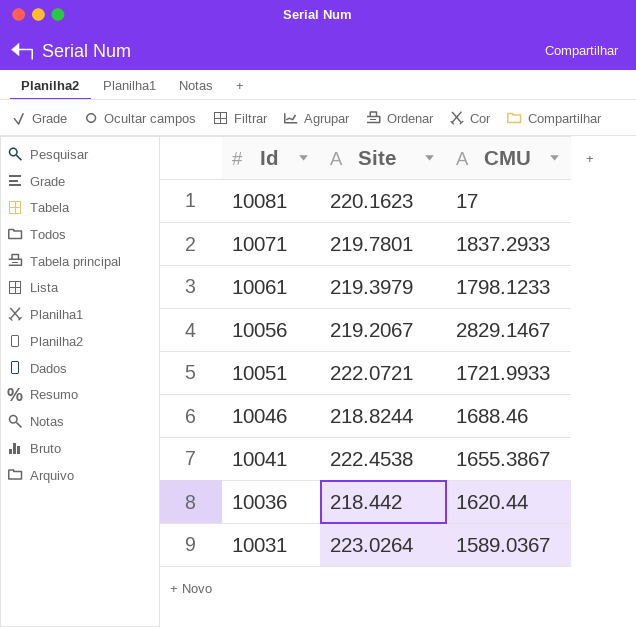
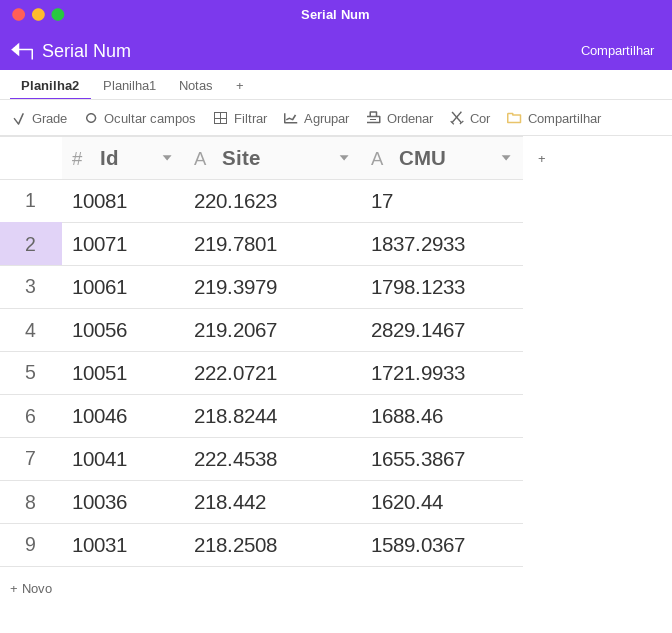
10031 | Site: 223.0264 -> 218.2508

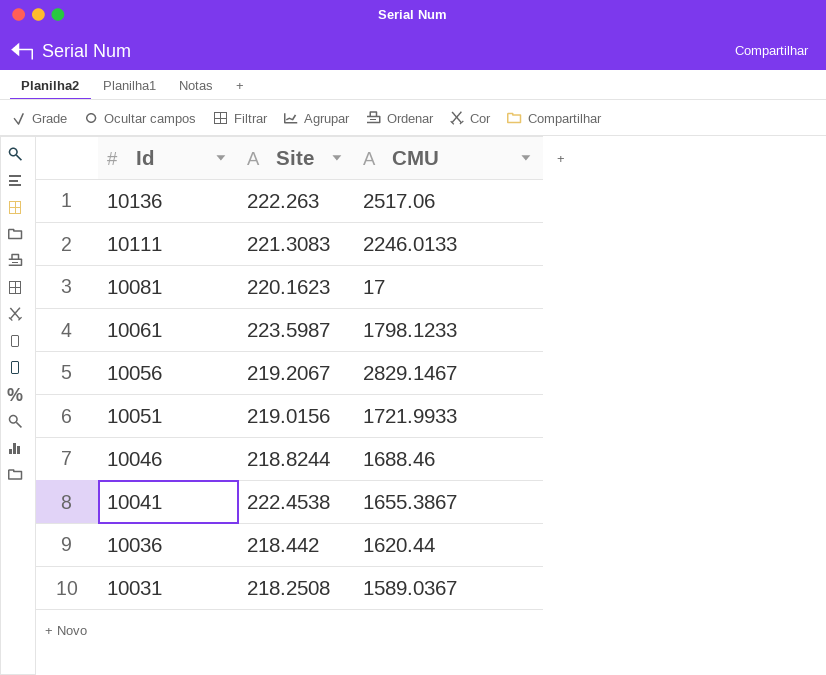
row 10071: 219.7801 | 1837.2933 -> none
row 10136: none -> 222.263 | 2517.06
row 10111: none -> 221.3083 | 2246.0133
10061 | Site: 219.3979 -> 223.5987
10051 | Site: 222.0721 -> 219.0156

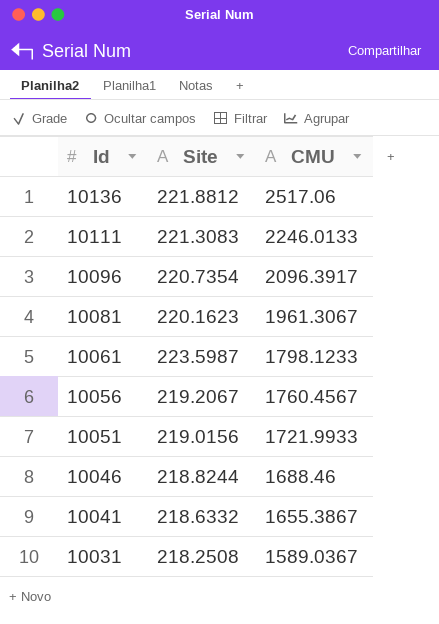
row 10036: 218.442 | 1620.44 -> none
10136 | Site: 222.263 -> 221.8812
row 10096: none -> 220.7354 | 2096.3917
10081 | CMU: 17 -> 1961.3067
10056 | CMU: 2829.1467 -> 1760.4567
10041 | Site: 222.4538 -> 218.6332

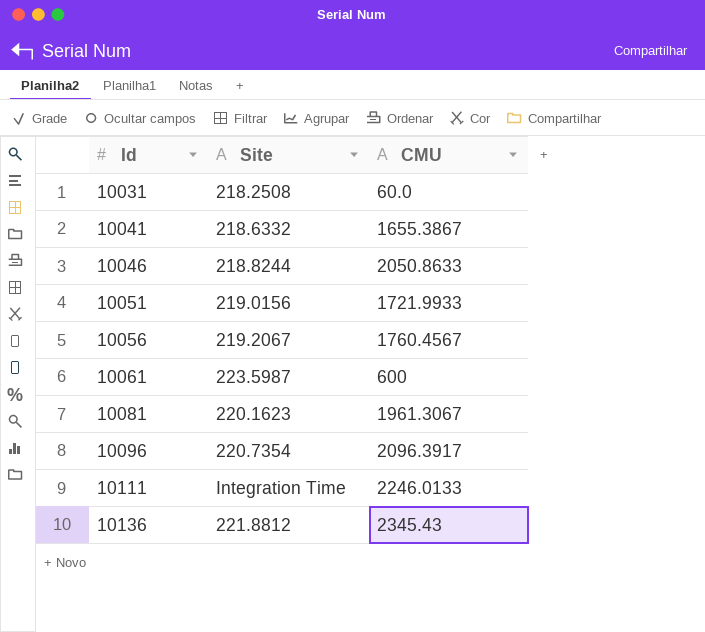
row order: Id descending -> Id ascending
10031 | CMU: 1589.0367 -> 60.0
10046 | CMU: 1688.46 -> 2050.8633
10061 | CMU: 1798.1233 -> 600
10111 | Site: 221.3083 -> Integration Time
10136 | CMU: 2517.06 -> 2345.43

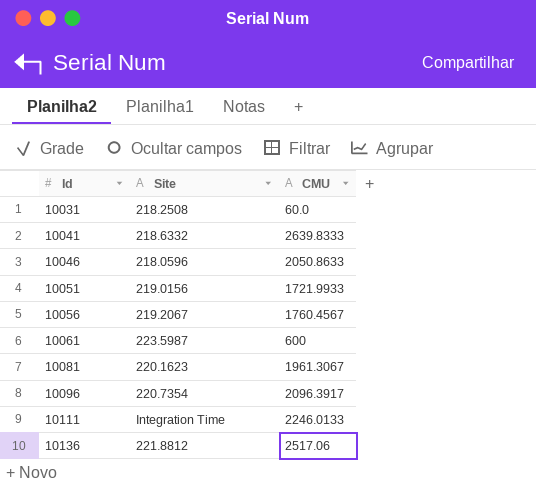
10041 | CMU: 1655.3867 -> 2639.8333
10046 | Site: 218.8244 -> 218.0596
10136 | CMU: 2345.43 -> 2517.06

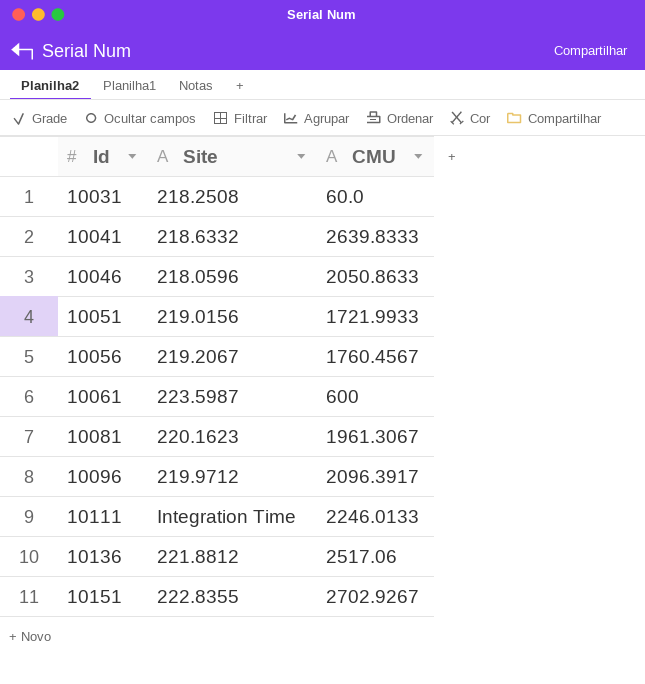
10096 | Site: 220.7354 -> 219.9712
row 10151: none -> 222.8355 | 2702.9267

